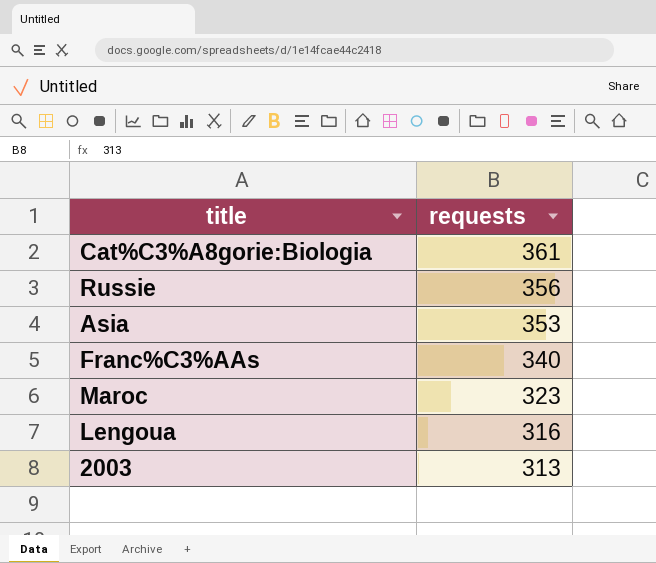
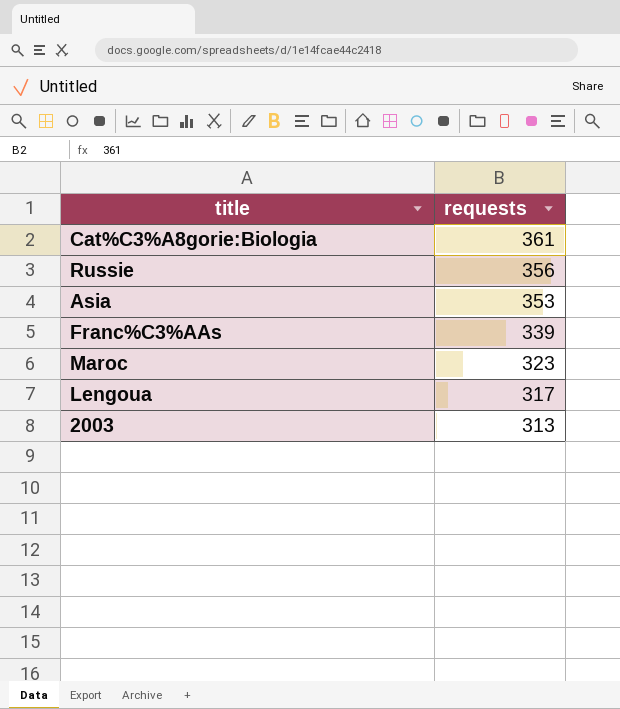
Franc%C3%AAs | requests: 340 -> 339
Lengoua | requests: 316 -> 317

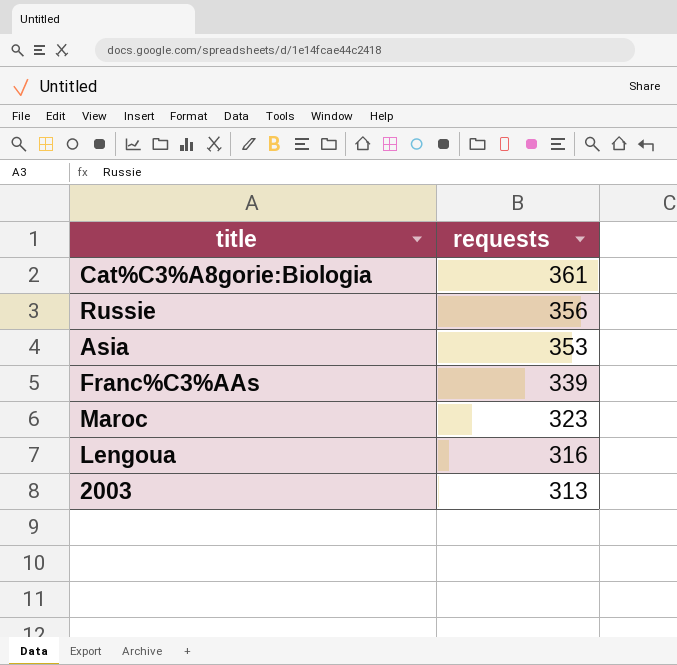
Lengoua | requests: 317 -> 316

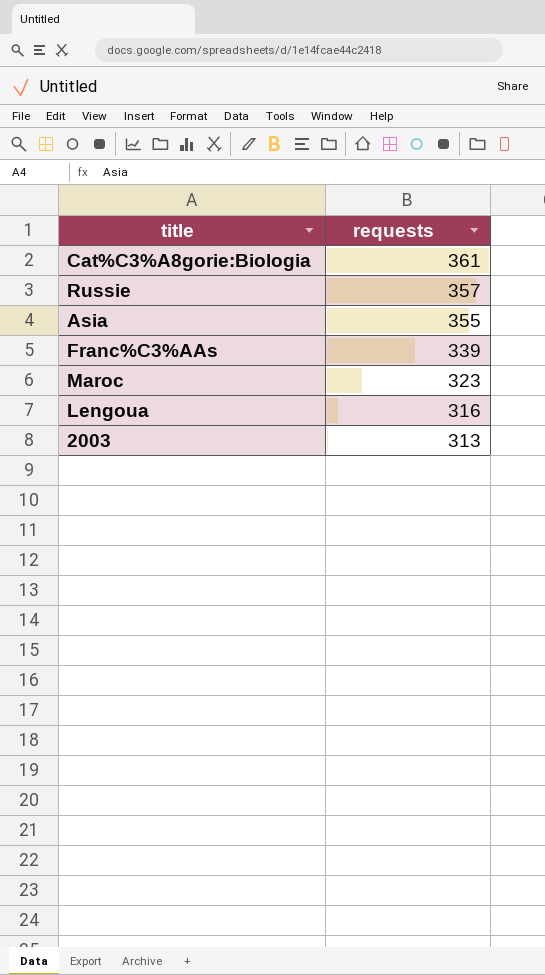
Russie | requests: 356 -> 357
Asia | requests: 353 -> 355

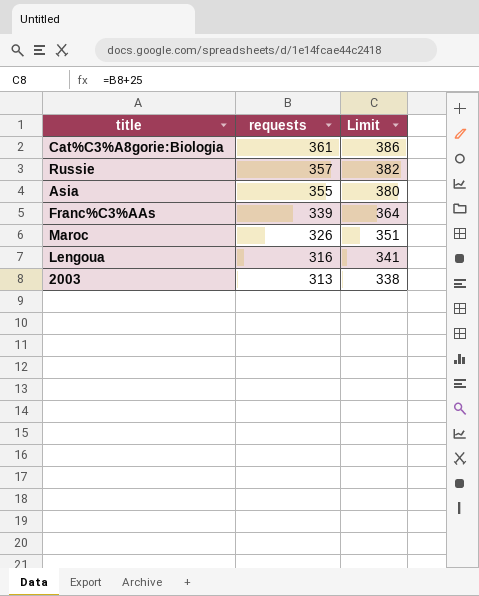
column Limit | formula: none -> [requests] + 25
Maroc | requests: 323 -> 326

